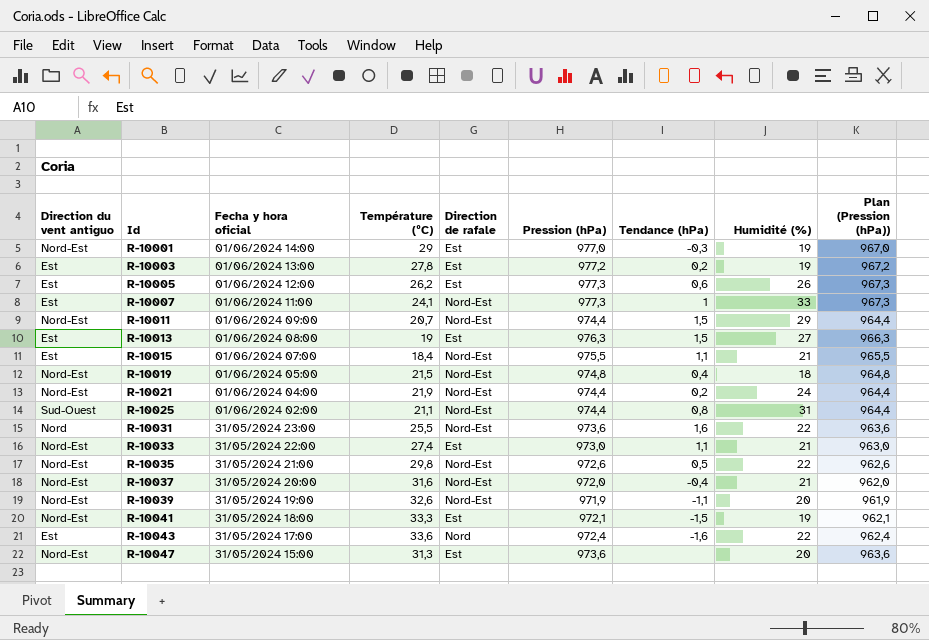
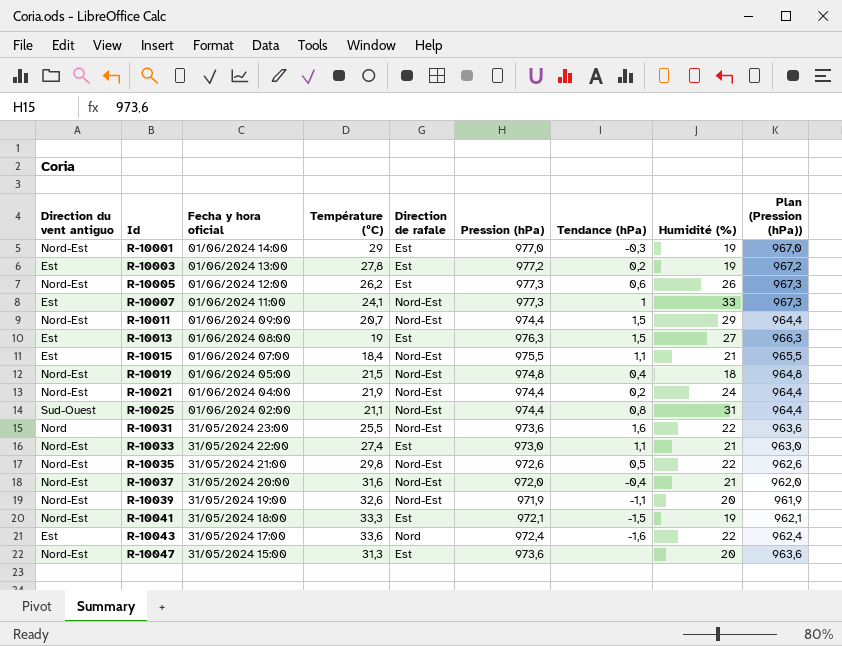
R-10005 | Direction du vent antiguo: Est -> Nord-Est

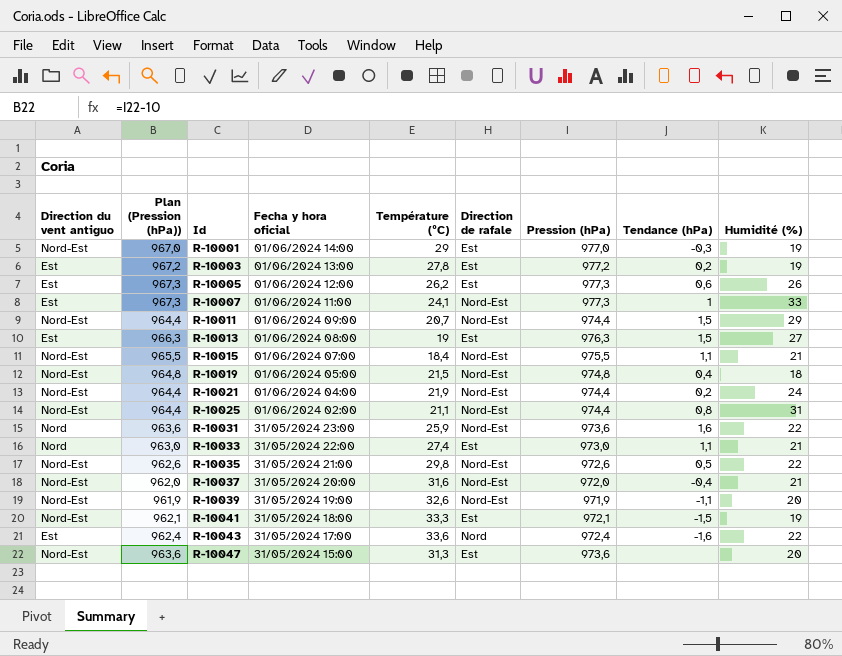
column Plan (Pression (hPa)) | position: 9 -> 2
R-10005 | Direction du vent antiguo: Nord-Est -> Est
R-10015 | Direction du vent antiguo: Est -> Nord-Est
R-10025 | Direction du vent antiguo: Sud-Ouest -> Nord-Est
R-10031 | Température (ºC): 25,5 -> 25,9
R-10033 | Direction du vent antiguo: Nord-Est -> Nord

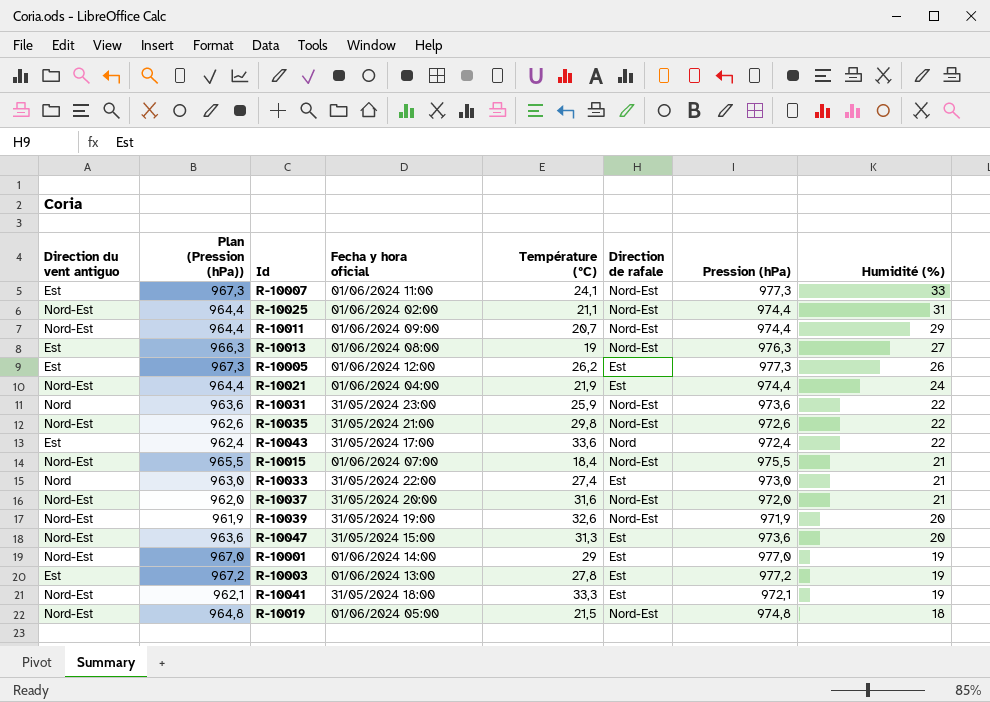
row order: Id ascending -> Humidité (%) descending
column Tendance (hPa) | position: 8 -> none
R-10013 | Direction de rafale: Est -> Nord-Est
R-10021 | Direction de rafale: Nord-Est -> Est

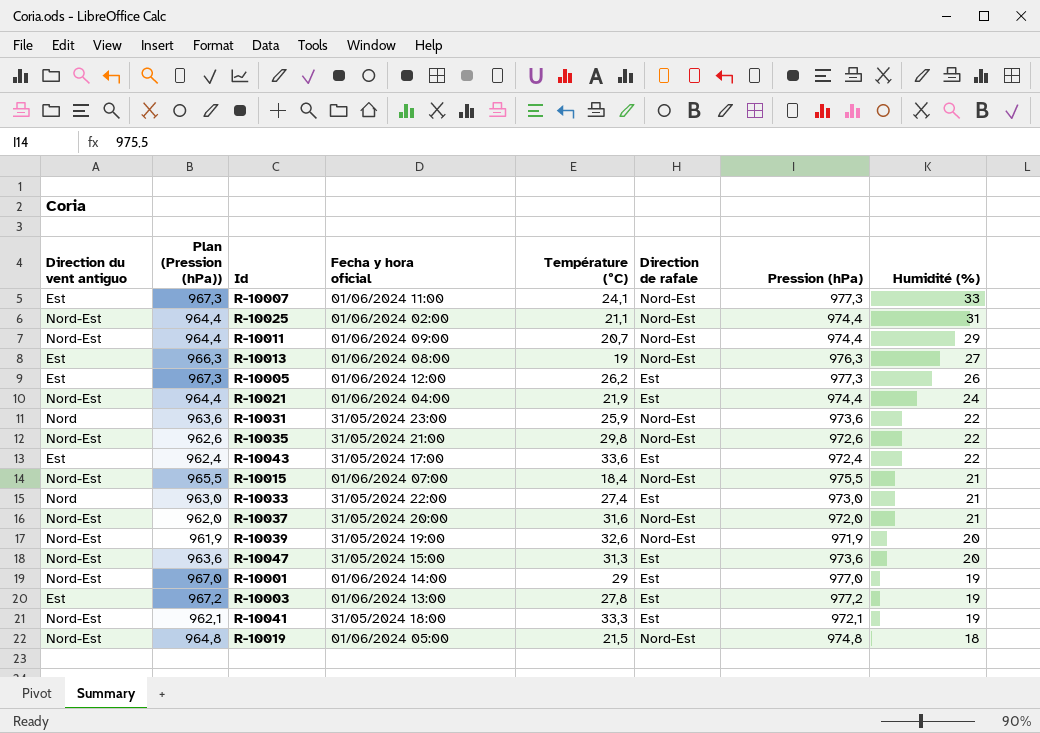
R-10043 | Direction de rafale: Nord -> Est

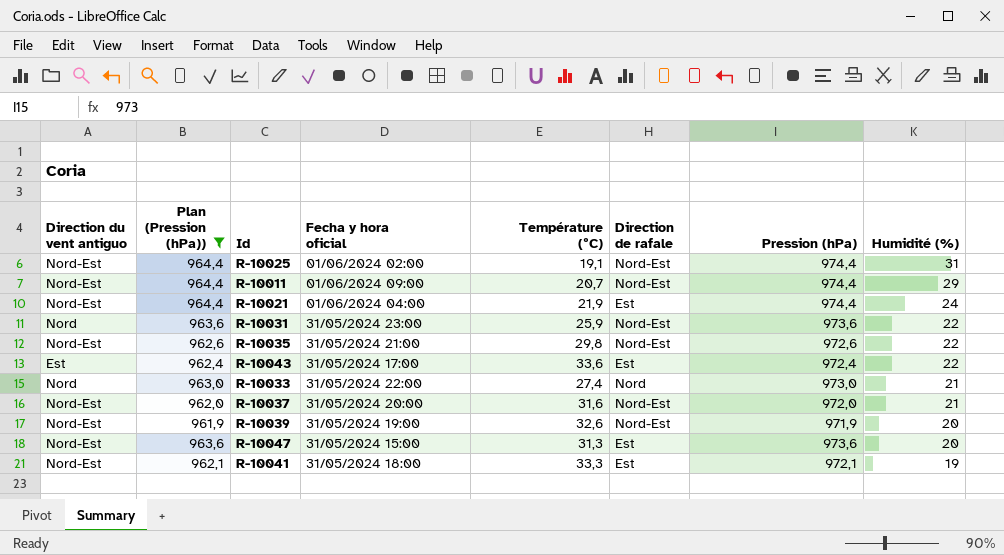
filter: none -> Plan (Pression (hPa)) <= 964,4
R-10025 | Température (ºC): 21,1 -> 19,1
R-10033 | Direction de rafale: Est -> Nord

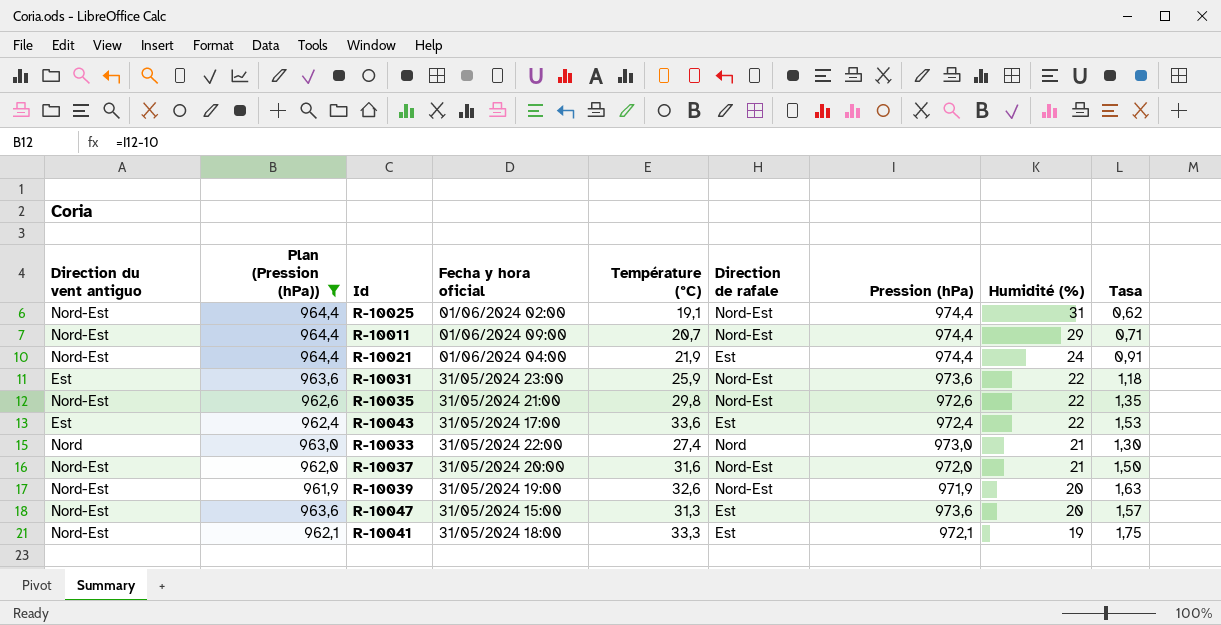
column Tasa | formula: none -> [Température (ºC)] / [Humidité (%)]
R-10031 | Direction du vent antiguo: Nord -> Est

